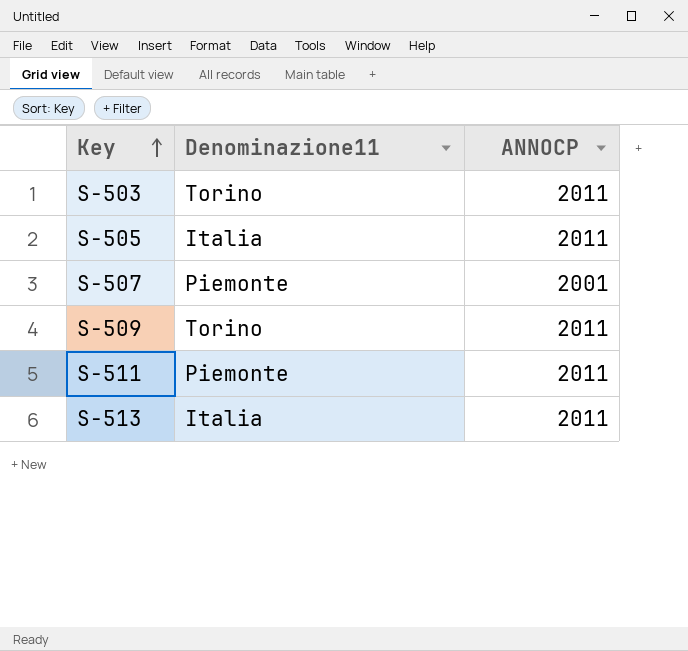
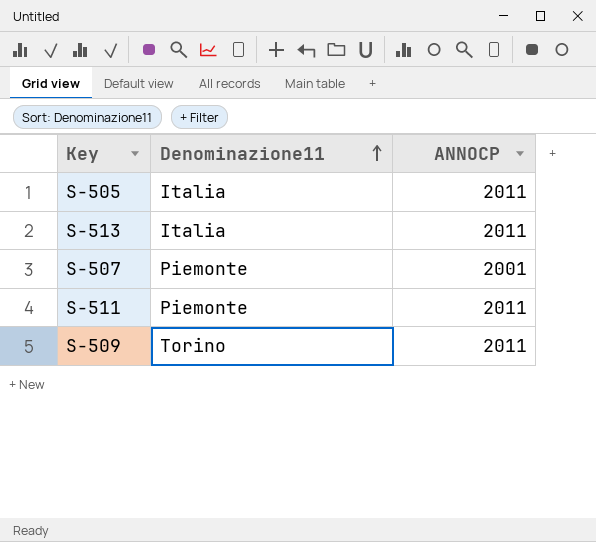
row order: Key ascending -> Denominazione11 ascending
row S-503: Torino | 2011 -> none

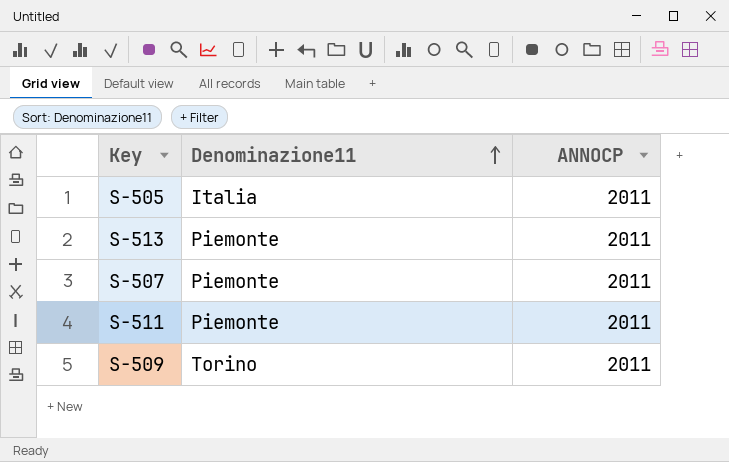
S-513 | Denominazione11: Italia -> Piemonte
S-507 | ANNOCP: 2001 -> 2011

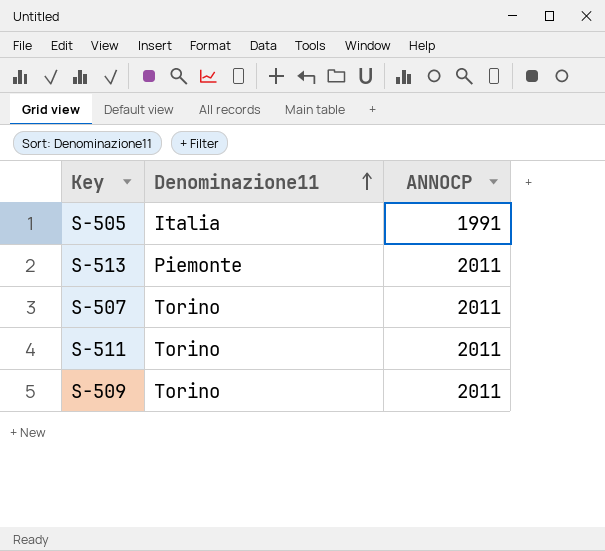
S-505 | ANNOCP: 2011 -> 1991
S-507 | Denominazione11: Piemonte -> Torino
S-511 | Denominazione11: Piemonte -> Torino

